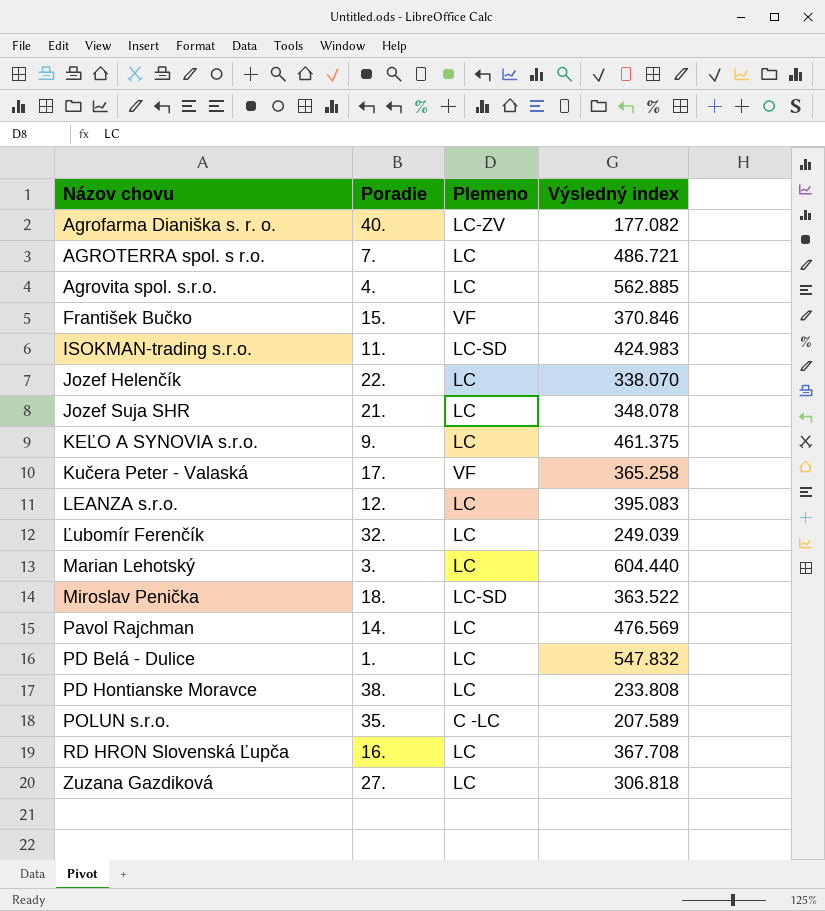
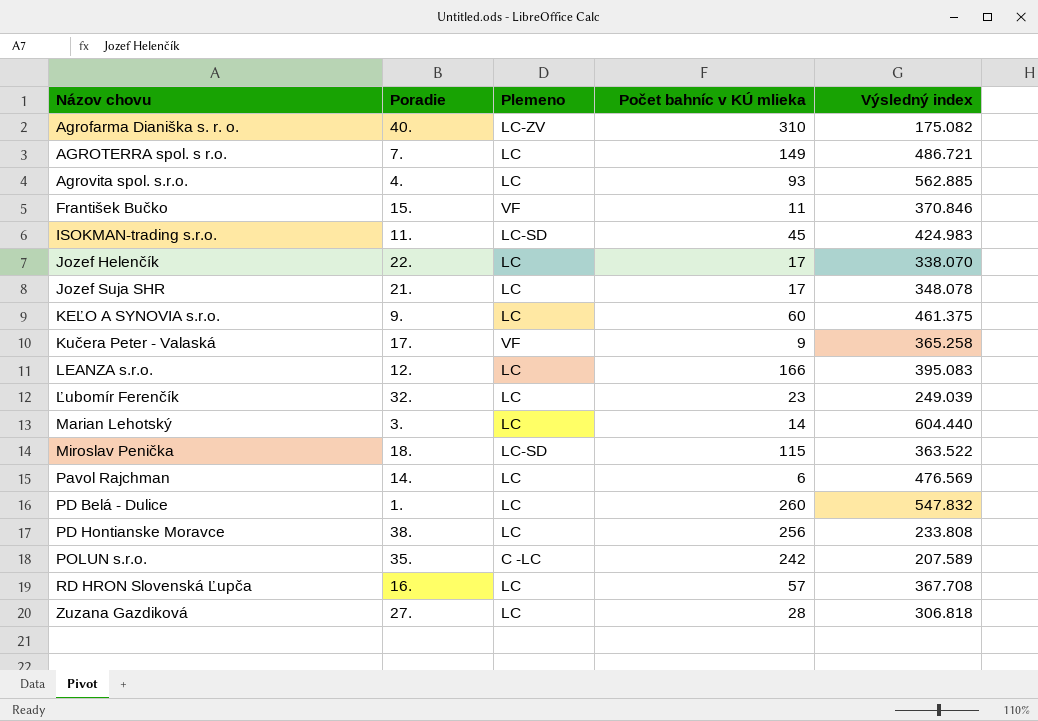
column Počet bahníc v KÚ mlieka | position: none -> 4
Agrofarma Dianiška s. r. o. | Výsledný index: 177.082 -> 175.082

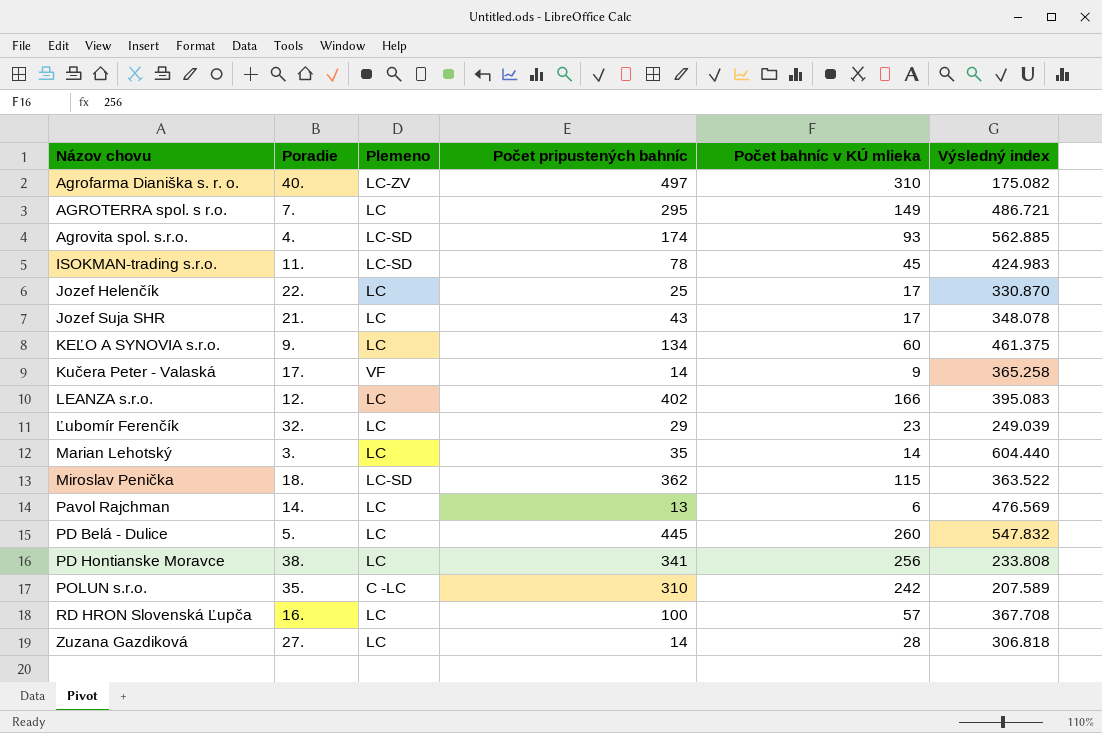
column Počet pripustených bahníc | position: none -> 4
row František Bučko: 15. | VF | 11 | 370.846 -> none
Agrovita spol. s.r.o. | Plemeno: LC -> LC-SD
Jozef Helenčík | Výsledný index: 338.070 -> 330.870
PD Belá - Dulice | Poradie: 1. -> 5.

